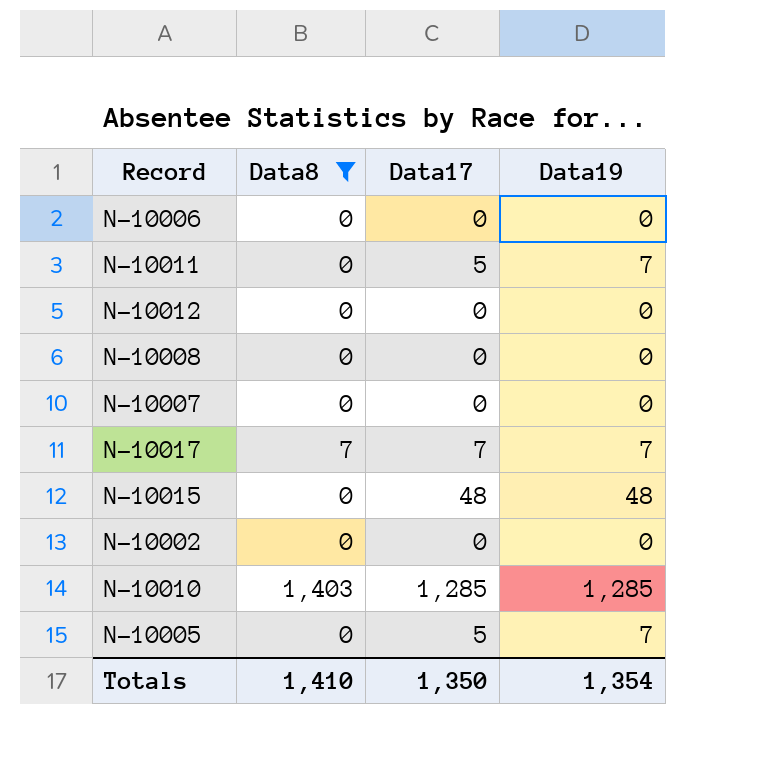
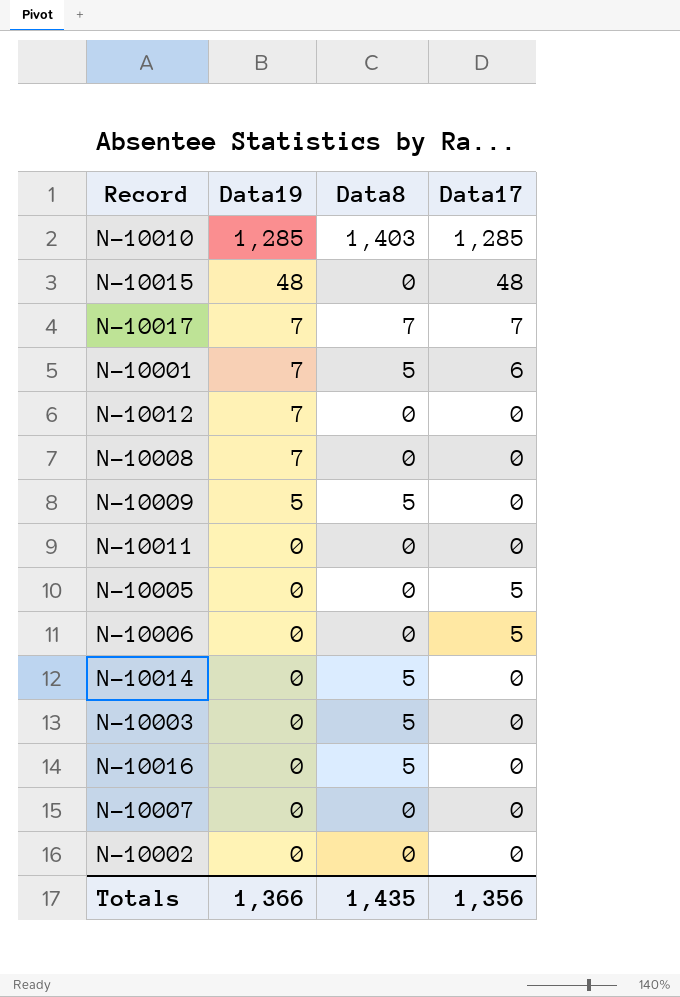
filter: Data8 != 5 -> none
row order: none -> Data19 descending
column Data19 | position: 4 -> 2
N-10012 | Data19: 0 -> 7
N-10008 | Data19: 0 -> 7
N-10011 | Data19: 7 -> 0
N-10011 | Data17: 5 -> 0
N-10005 | Data19: 7 -> 0
N-10006 | Data17: 0 -> 5
Totals | Data19: 1,354 -> 1,366
Totals | Data8: 1,410 -> 1,435
Totals | Data17: 1,350 -> 1,356

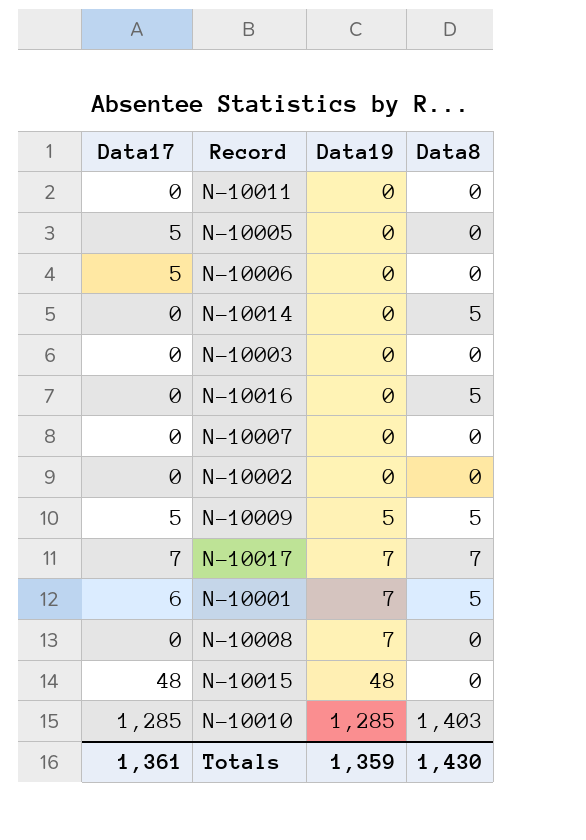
row order: Data19 descending -> Data19 ascending
column Data17 | position: 4 -> 1
row N-10012: 7 | 0 | 0 -> none
N-10003 | Data8: 5 -> 0
N-10009 | Data17: 0 -> 5
Totals | Data17: 1,356 -> 1,361
Totals | Data19: 1,366 -> 1,359
Totals | Data8: 1,435 -> 1,430

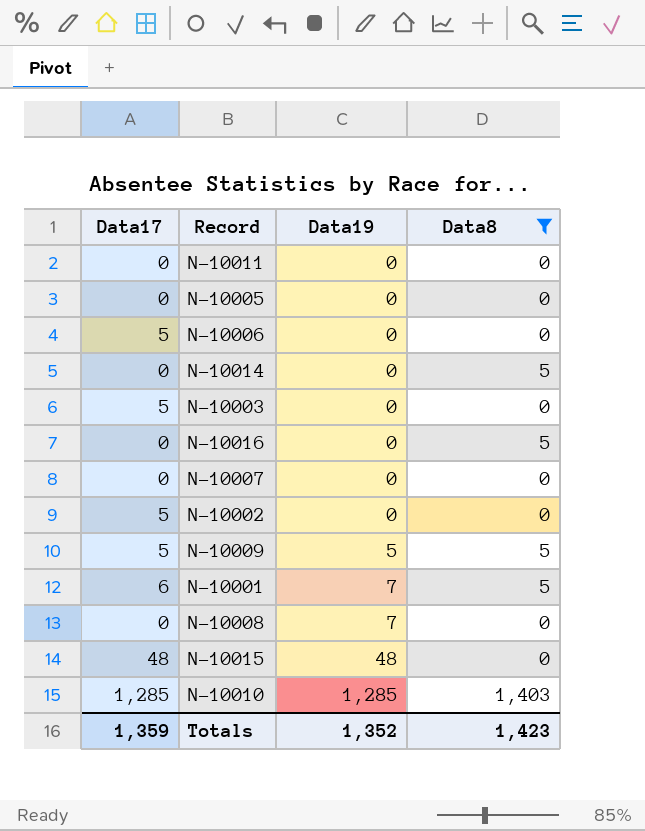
filter: none -> Data8 != 7
N-10005 | Data17: 5 -> 0
N-10003 | Data17: 0 -> 5
N-10002 | Data17: 0 -> 5
Totals | Data17: 1,361 -> 1,359
Totals | Data19: 1,359 -> 1,352
Totals | Data8: 1,430 -> 1,423

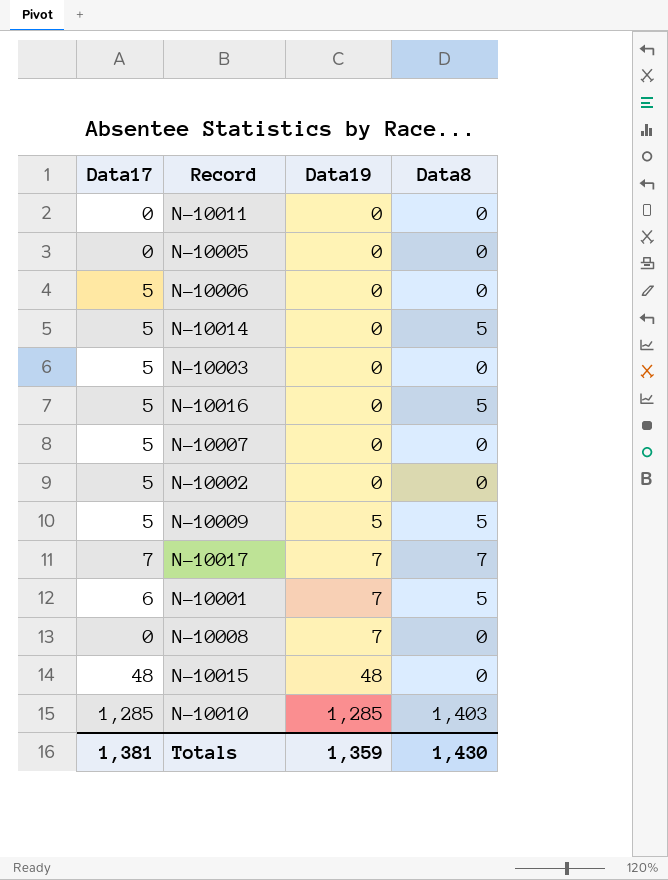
filter: Data8 != 7 -> none
N-10014 | Data17: 0 -> 5
N-10016 | Data17: 0 -> 5
N-10007 | Data17: 0 -> 5
Totals | Data17: 1,359 -> 1,381
Totals | Data19: 1,352 -> 1,359
Totals | Data8: 1,423 -> 1,430

